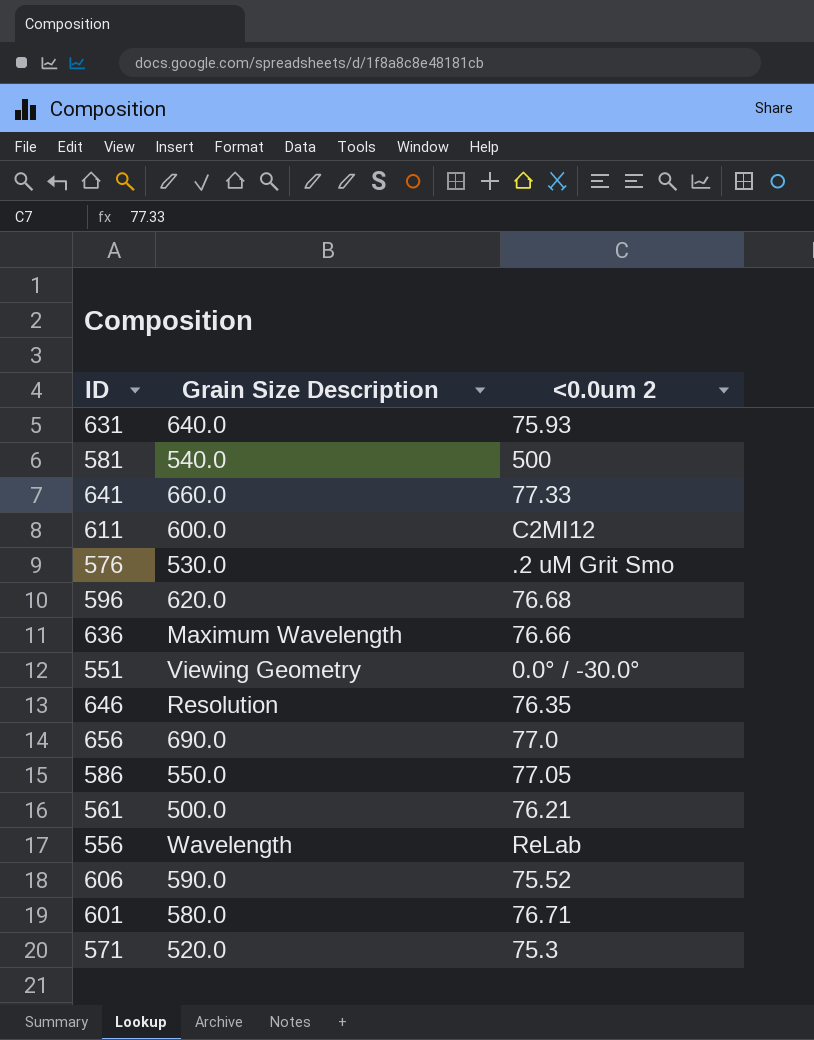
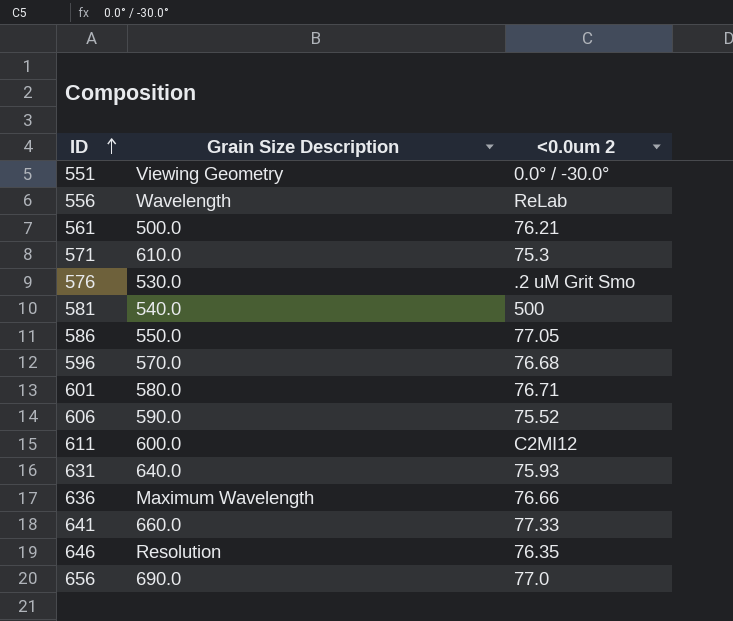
row order: none -> ID ascending
571 | Grain Size Description: 520.0 -> 610.0
596 | Grain Size Description: 620.0 -> 570.0

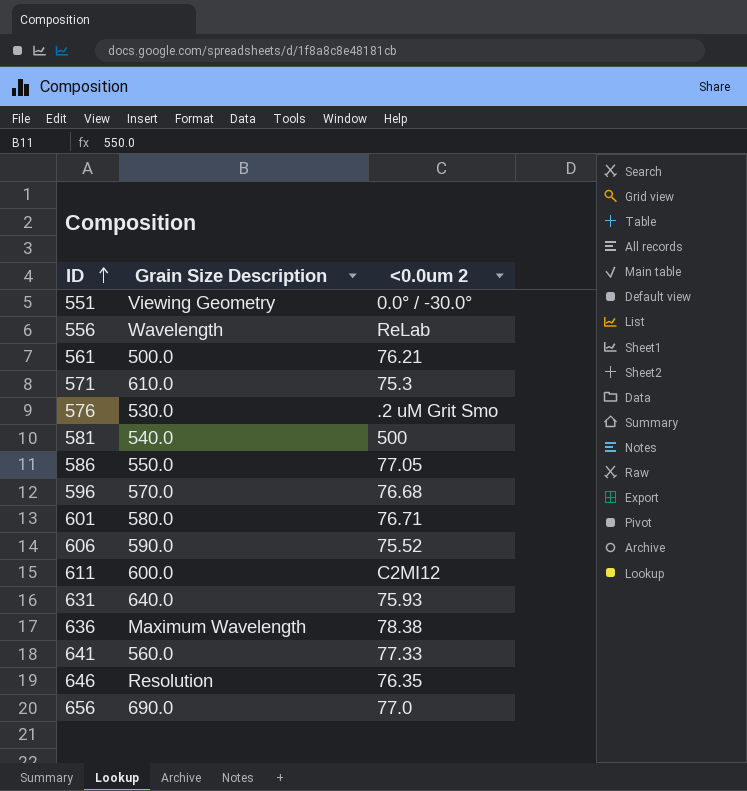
636 | <0.0um 2: 76.66 -> 78.38
641 | Grain Size Description: 660.0 -> 560.0

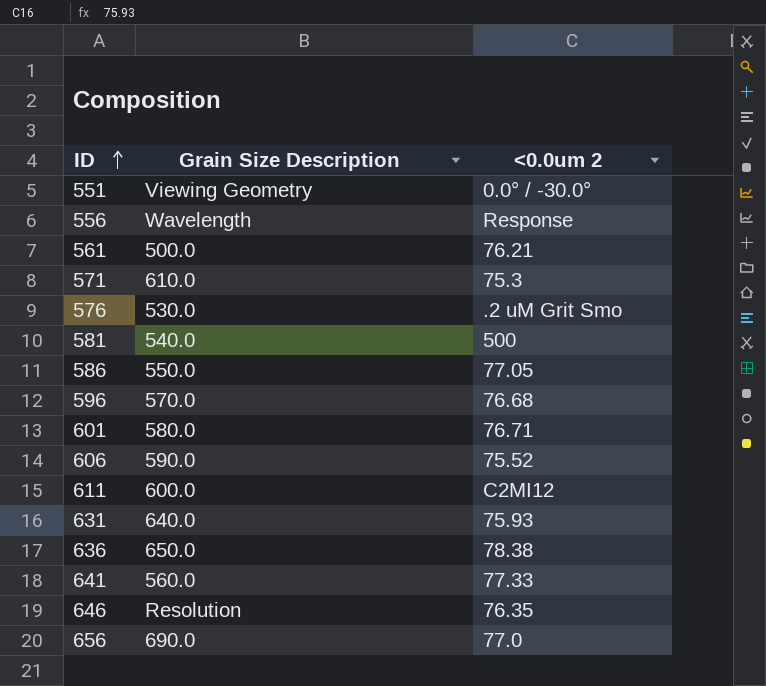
556 | <0.0um 2: ReLab -> Response
636 | Grain Size Description: Maximum Wavelength -> 650.0

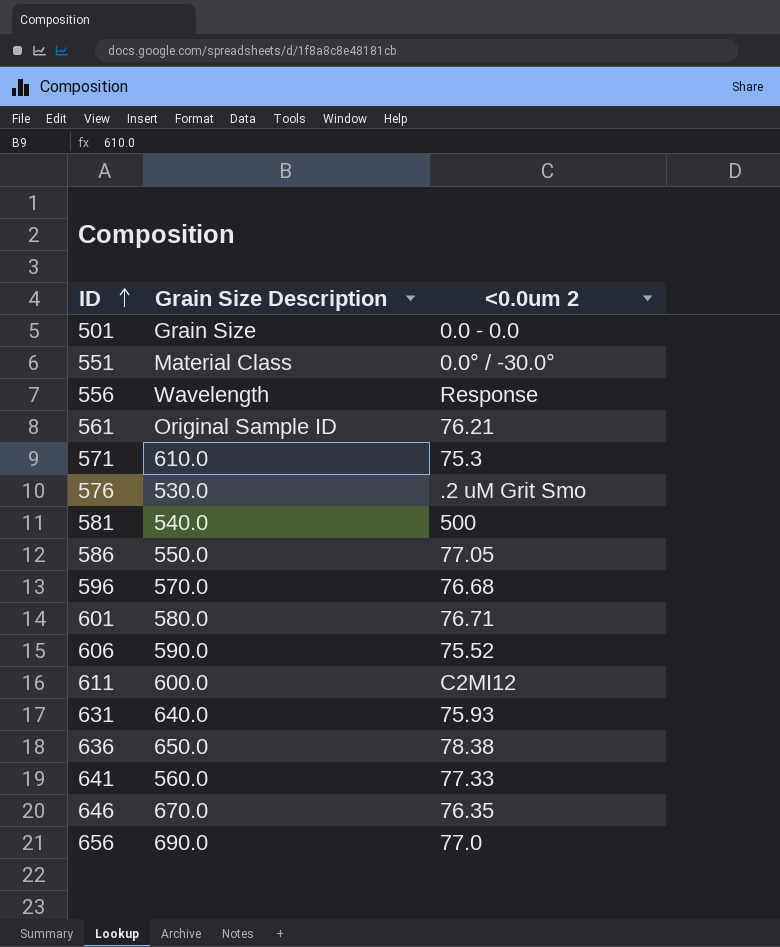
row 501: none -> Grain Size | 0.0 - 0.0
551 | Grain Size Description: Viewing Geometry -> Material Class
561 | Grain Size Description: 500.0 -> Original Sample ID
646 | Grain Size Description: Resolution -> 670.0

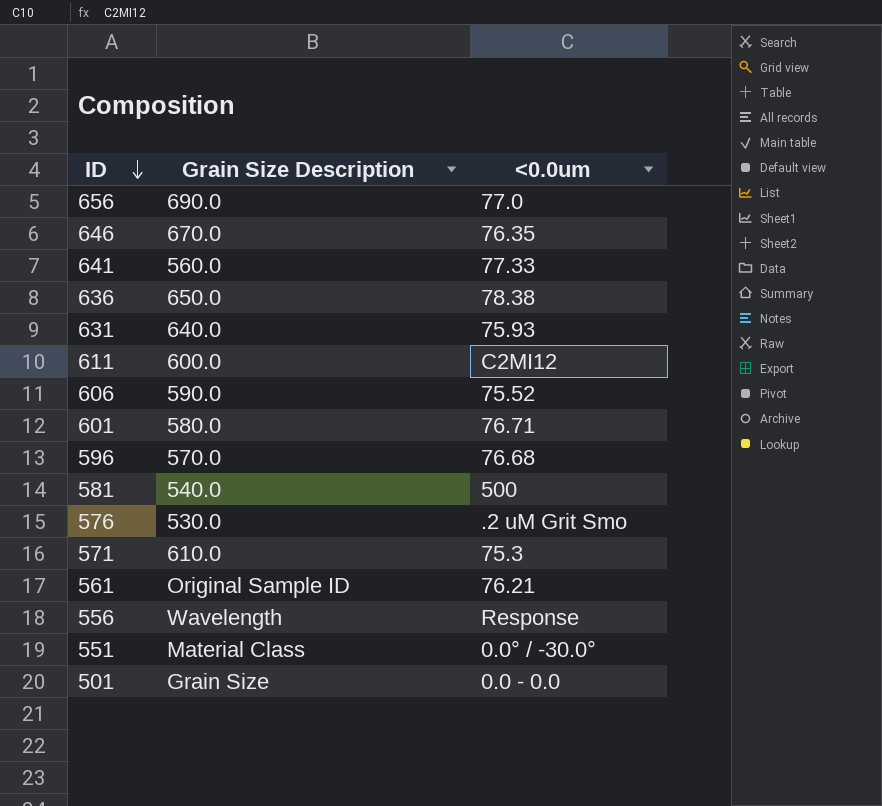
row order: ID ascending -> ID descending
column name: <0.0um 2 -> <0.0um
row 586: 550.0 | 77.05 -> none

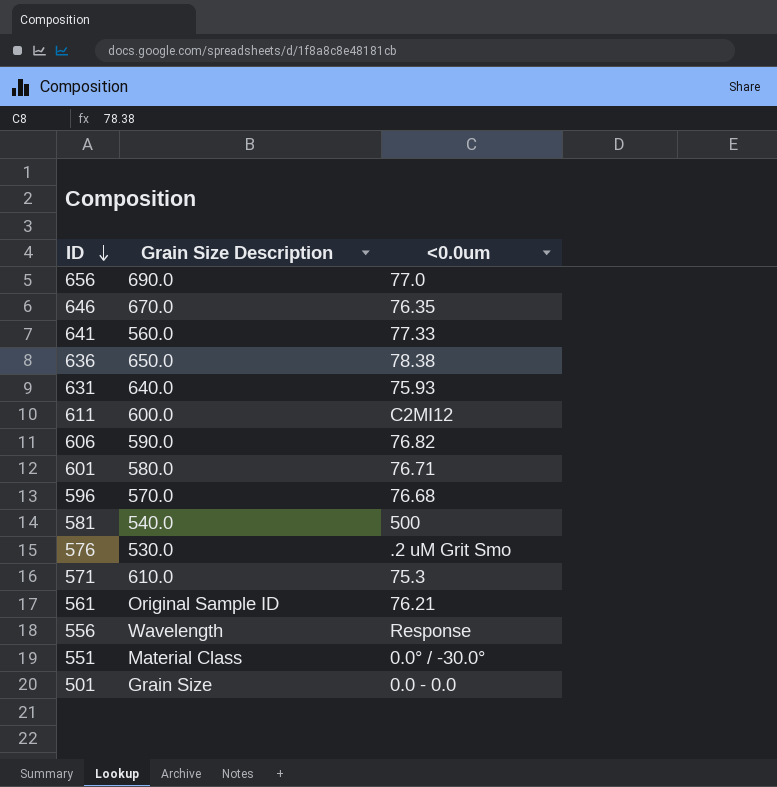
606 | <0.0um: 75.52 -> 76.82

